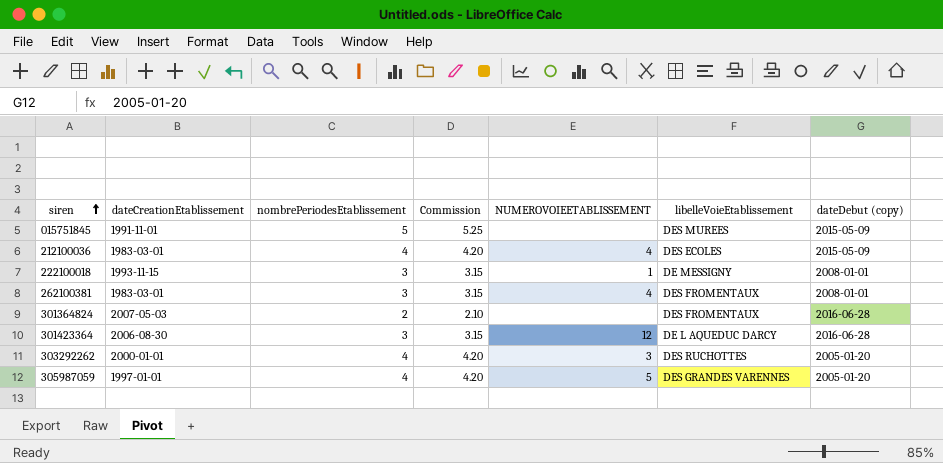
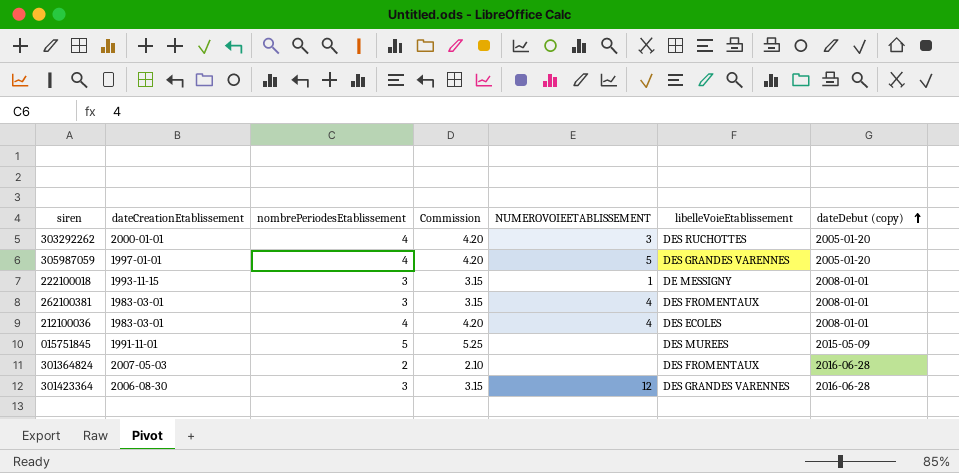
row order: siren ascending -> dateDebut (copy) ascending
212100036 | dateDebut (copy): 2015-05-09 -> 2008-01-01
301423364 | libelleVoieEtablissement: DE L AQUEDUC DARCY -> DES GRANDES VARENNES

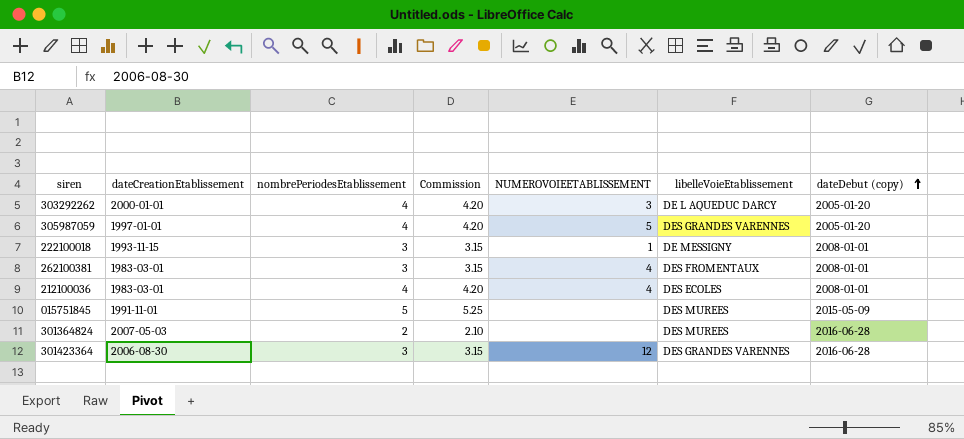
303292262 | libelleVoieEtablissement: DES RUCHOTTES -> DE L AQUEDUC DARCY
301364824 | libelleVoieEtablissement: DES FROMENTAUX -> DES MUREES

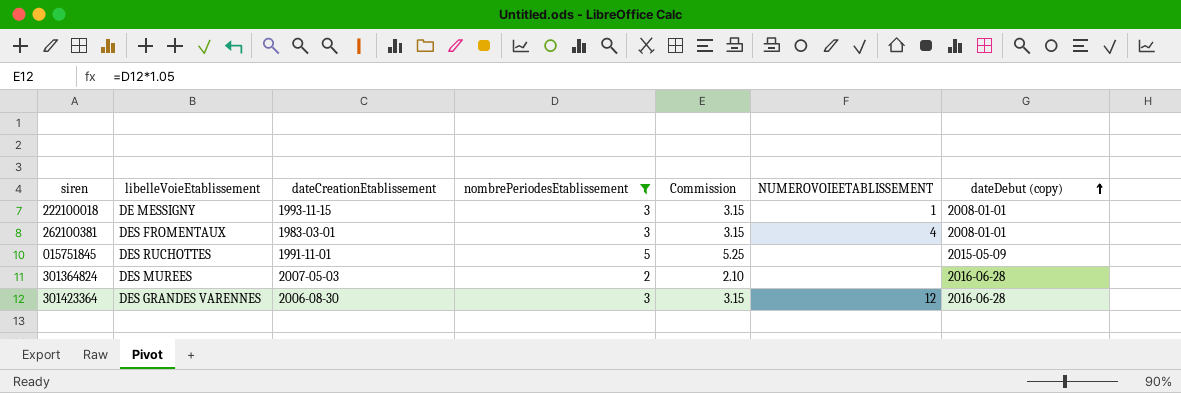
filter: none -> nombrePeriodesEtablissement != 4
column libelleVoieEtablissement | position: 6 -> 2
015751845 | libelleVoieEtablissement: DES MUREES -> DES RUCHOTTES

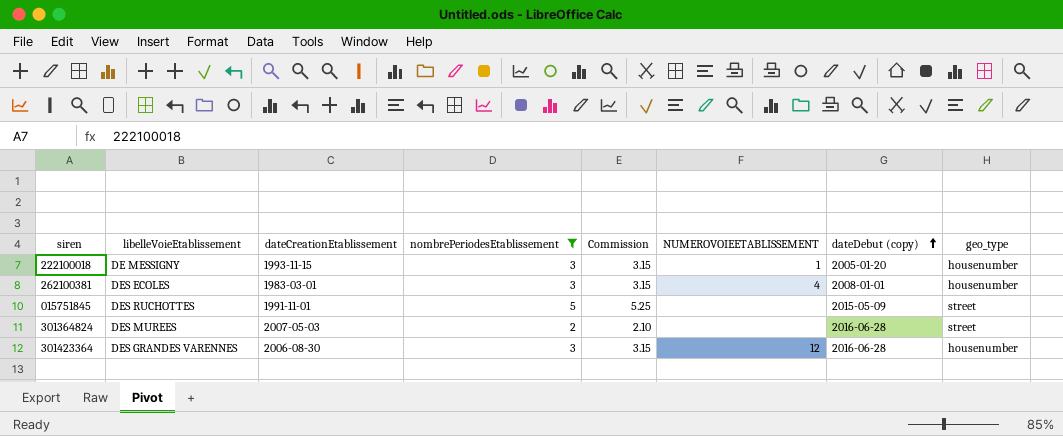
column geo_type | position: none -> 8
222100018 | dateDebut (copy): 2008-01-01 -> 2005-01-20
262100381 | libelleVoieEtablissement: DES FROMENTAUX -> DES ECOLES

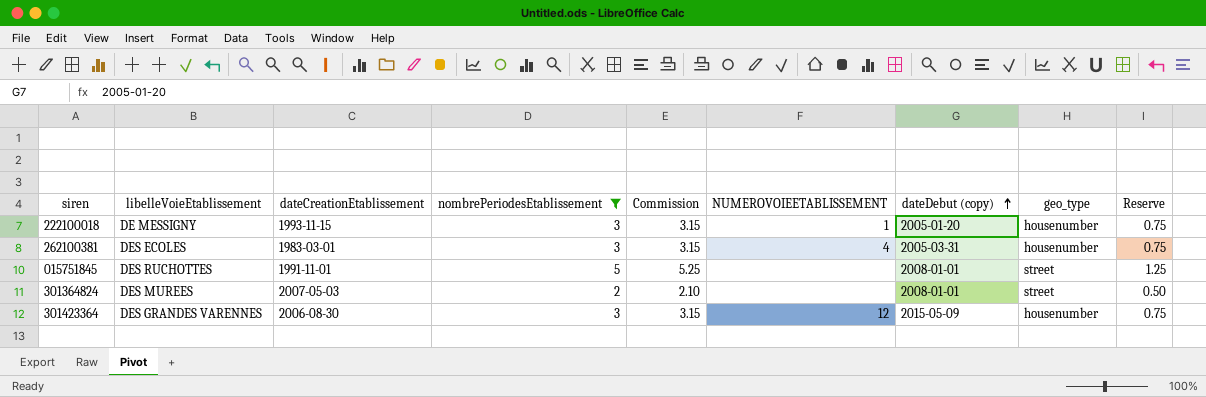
column Reserve | formula: none -> [nombrePeriodesEtablissement] * 0.25
262100381 | dateDebut (copy): 2008-01-01 -> 2005-03-31
015751845 | dateDebut (copy): 2015-05-09 -> 2008-01-01
301364824 | dateDebut (copy): 2016-06-28 -> 2008-01-01
301423364 | dateDebut (copy): 2016-06-28 -> 2015-05-09

